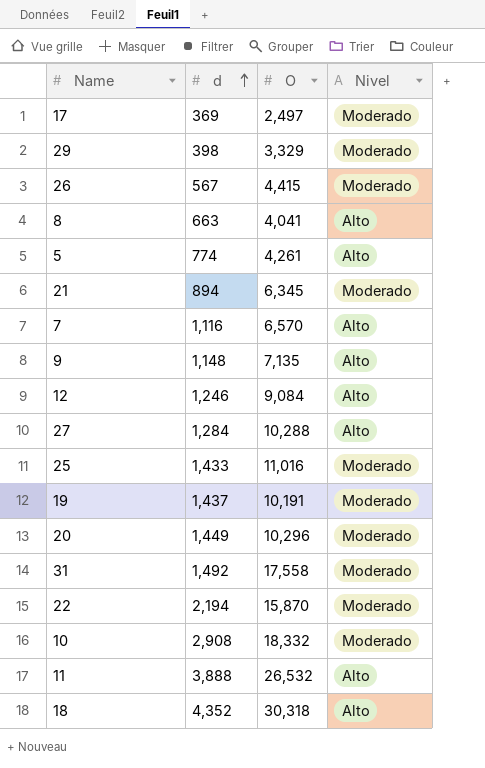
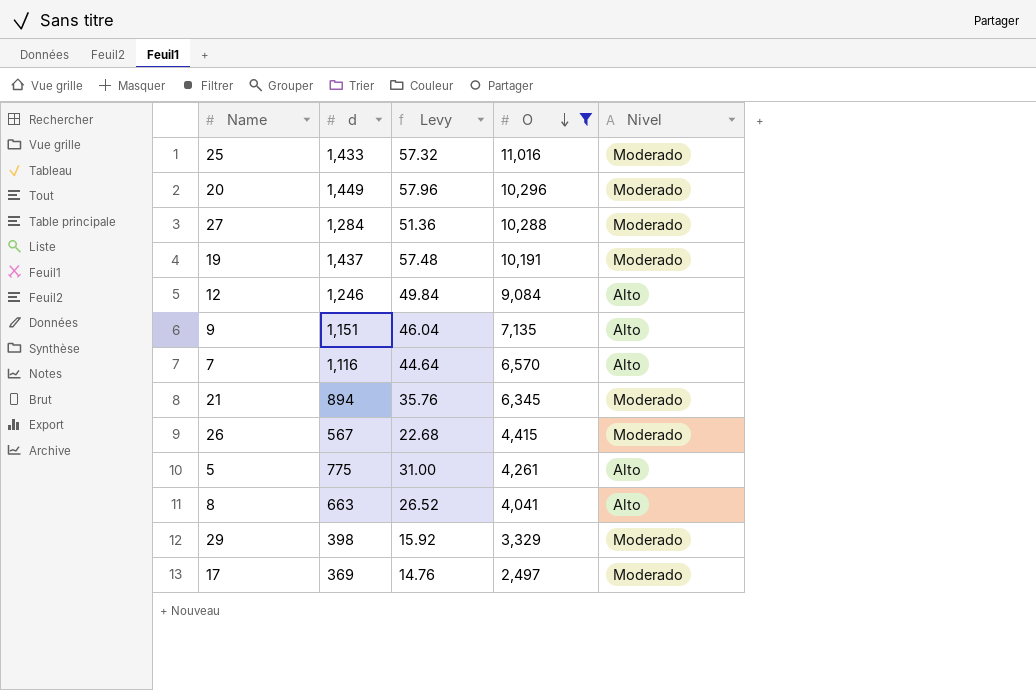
filter: none -> O <= 11,016
row order: d ascending -> O descending
column Levy | formula: none -> [d] * 0.04
27 | Nivel: Alto -> Moderado
9 | d: 1,148 -> 1,151
5 | d: 774 -> 775

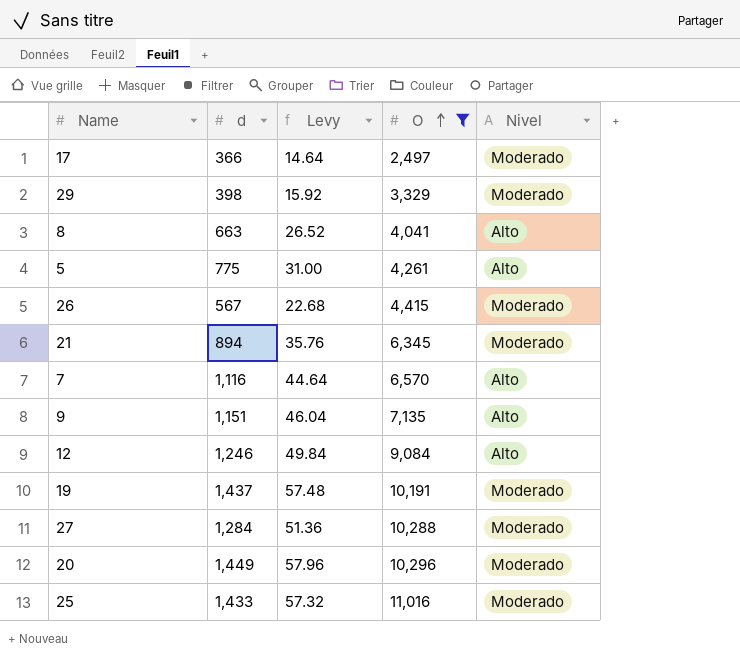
row order: O descending -> O ascending
17 | d: 369 -> 366
17 | Levy: 14.76 -> 14.64

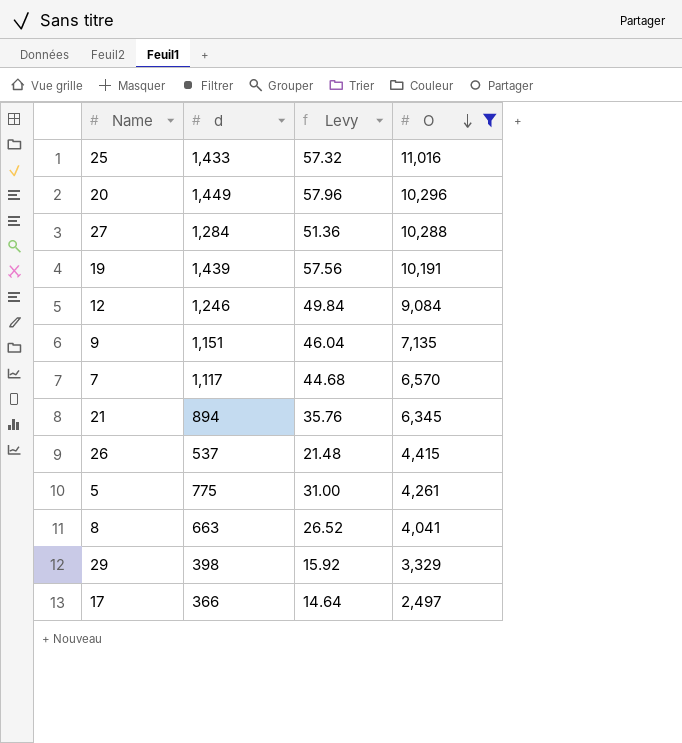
row order: O ascending -> O descending
column Nivel | position: 5 -> none
19 | d: 1,437 -> 1,439
19 | Levy: 57.48 -> 57.56
7 | d: 1,116 -> 1,117
7 | Levy: 44.64 -> 44.68
26 | d: 567 -> 537
26 | Levy: 22.68 -> 21.48

